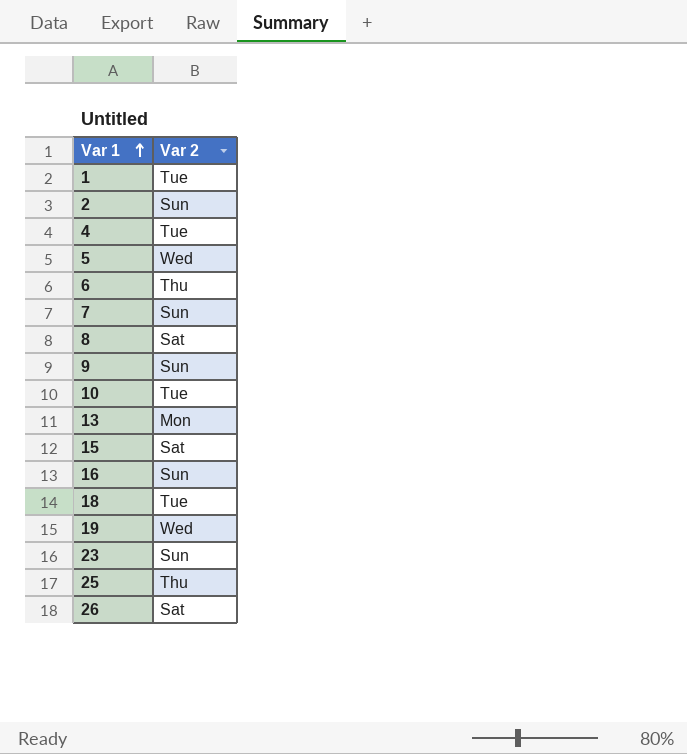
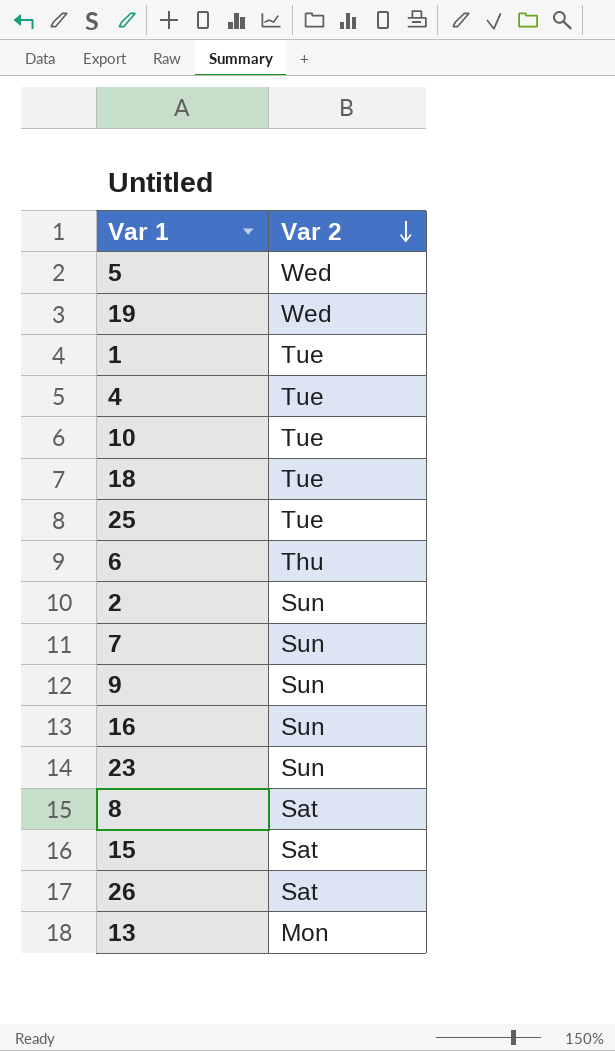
row order: Var 1 ascending -> Var 2 descending
25 | Var 2: Thu -> Tue

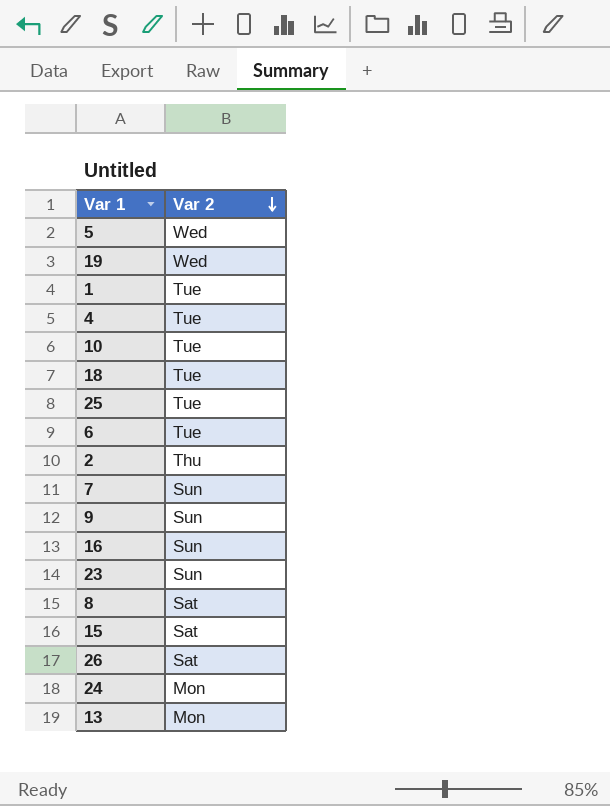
6 | Var 2: Thu -> Tue
2 | Var 2: Sun -> Thu
row 24: none -> Mon

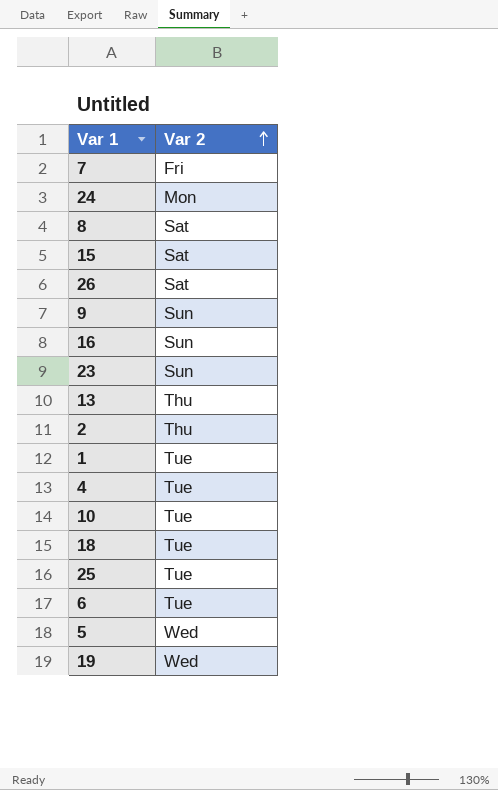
row order: Var 2 descending -> Var 2 ascending
7 | Var 2: Sun -> Fri
13 | Var 2: Mon -> Thu

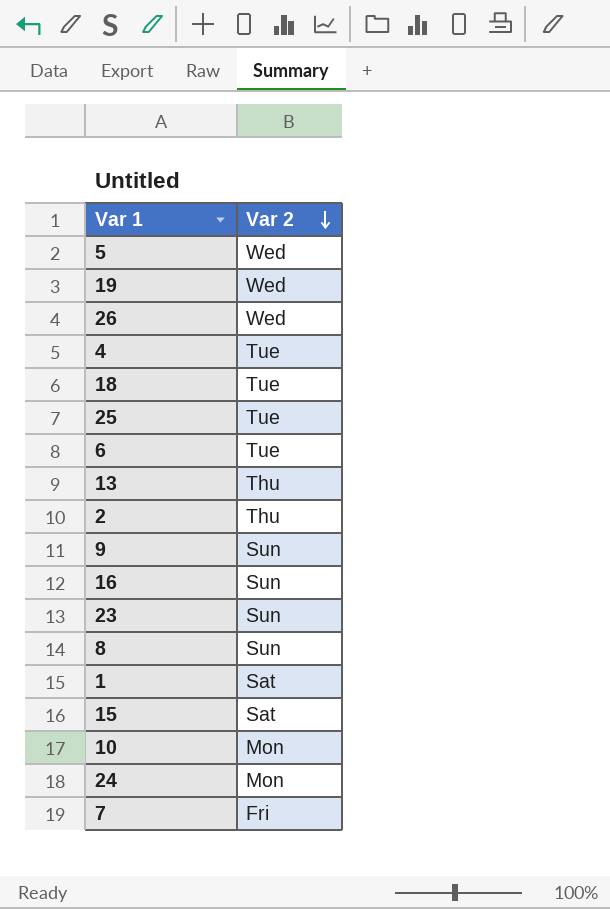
row order: Var 2 ascending -> Var 2 descending
26 | Var 2: Sat -> Wed
8 | Var 2: Sat -> Sun
1 | Var 2: Tue -> Sat
10 | Var 2: Tue -> Mon

